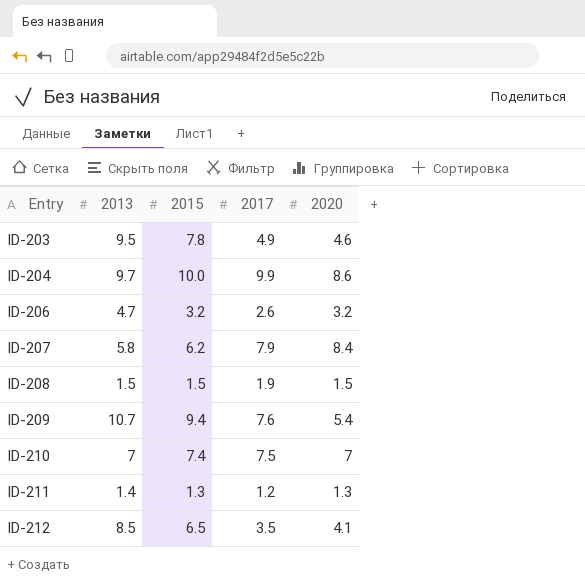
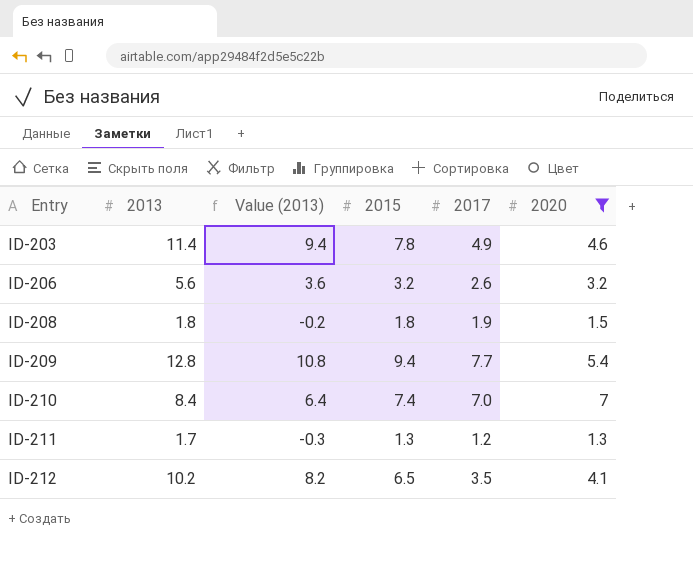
filter: none -> 2020 <= 7
column Value (2013) | formula: none -> [2013] - 2
ID-203 | 2013: 9.5 -> 11.4
ID-206 | 2013: 4.7 -> 5.6
ID-208 | 2013: 1.5 -> 1.8
ID-208 | 2015: 1.5 -> 1.8
ID-209 | 2013: 10.7 -> 12.8
ID-209 | 2017: 7.6 -> 7.7
ID-210 | 2013: 7 -> 8.4
ID-210 | 2017: 7.5 -> 7.0
ID-211 | 2013: 1.4 -> 1.7
ID-212 | 2013: 8.5 -> 10.2

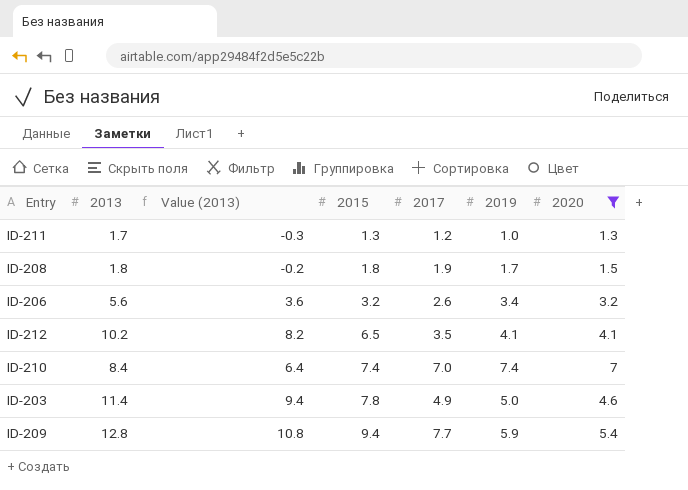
row order: Entry ascending -> 2015 ascending
column 2019 | position: none -> 6

